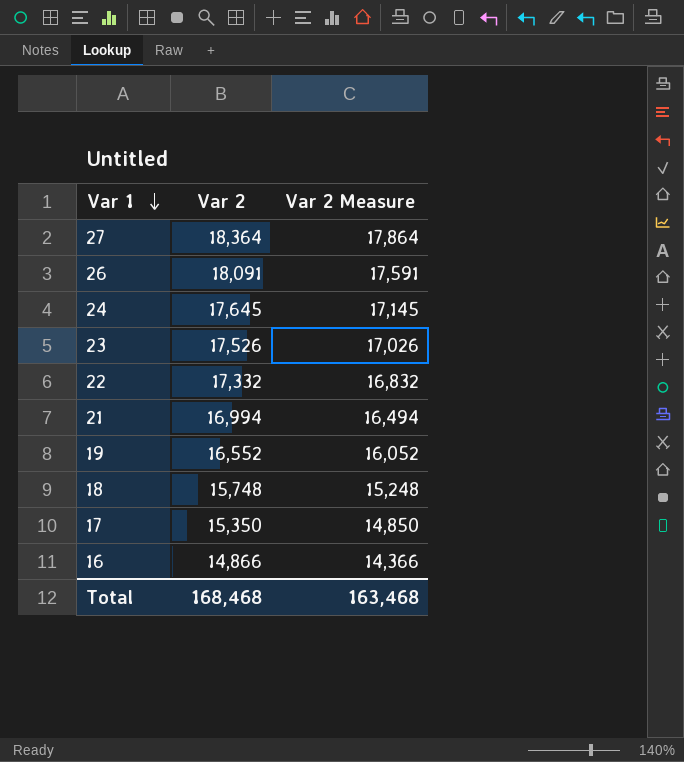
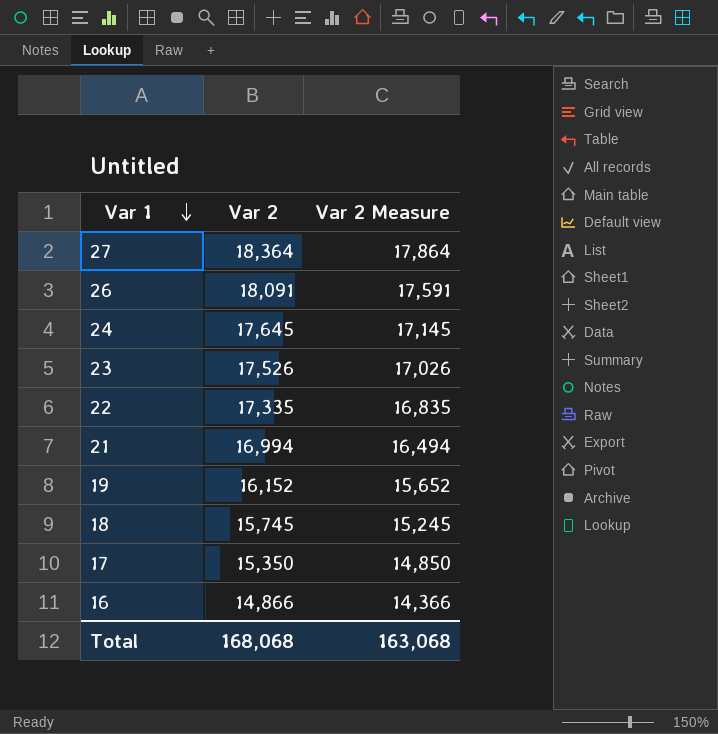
22 | Var 2: 17,332 -> 17,335
22 | Var 2 Measure: 16,832 -> 16,835
19 | Var 2: 16,552 -> 16,152
19 | Var 2 Measure: 16,052 -> 15,652
18 | Var 2: 15,748 -> 15,745
18 | Var 2 Measure: 15,248 -> 15,245
Total | Var 2: 168,468 -> 168,068
Total | Var 2 Measure: 163,468 -> 163,068

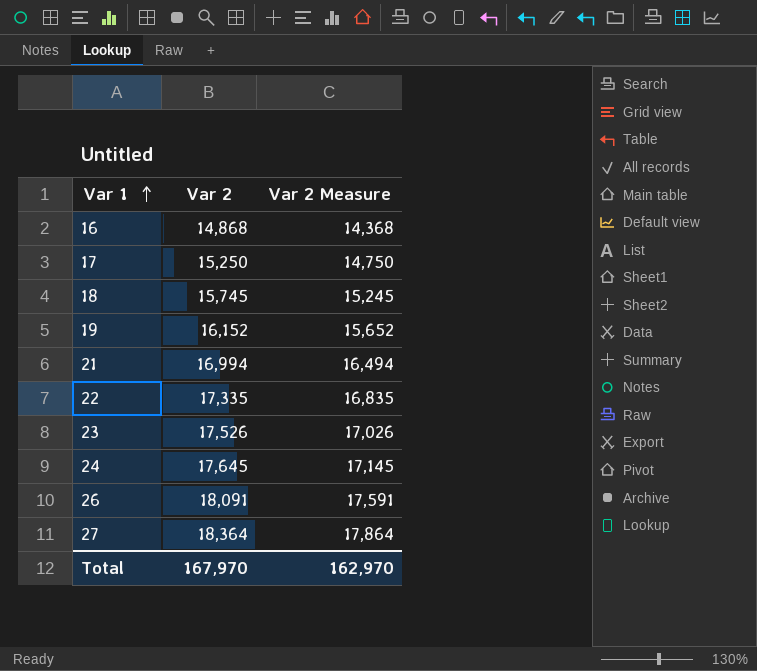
row order: Var 1 descending -> Var 1 ascending
16 | Var 2: 14,866 -> 14,868
16 | Var 2 Measure: 14,366 -> 14,368
17 | Var 2: 15,350 -> 15,250
17 | Var 2 Measure: 14,850 -> 14,750
Total | Var 2: 168,068 -> 167,970
Total | Var 2 Measure: 163,068 -> 162,970

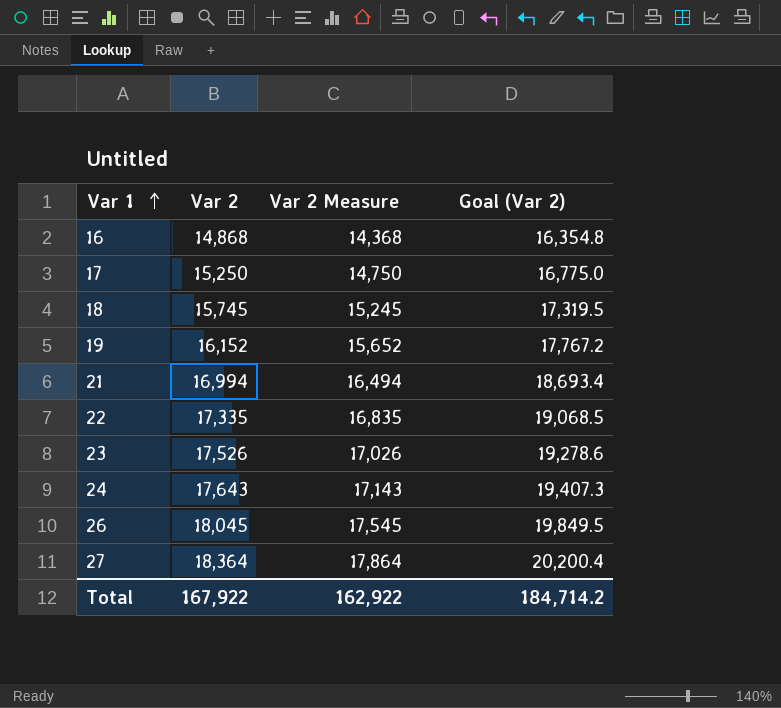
column Goal (Var 2) | formula: none -> [Var 2] * 1.1
24 | Var 2: 17,645 -> 17,643
24 | Var 2 Measure: 17,145 -> 17,143
26 | Var 2: 18,091 -> 18,045
26 | Var 2 Measure: 17,591 -> 17,545
Total | Var 2: 167,970 -> 167,922
Total | Var 2 Measure: 162,970 -> 162,922

